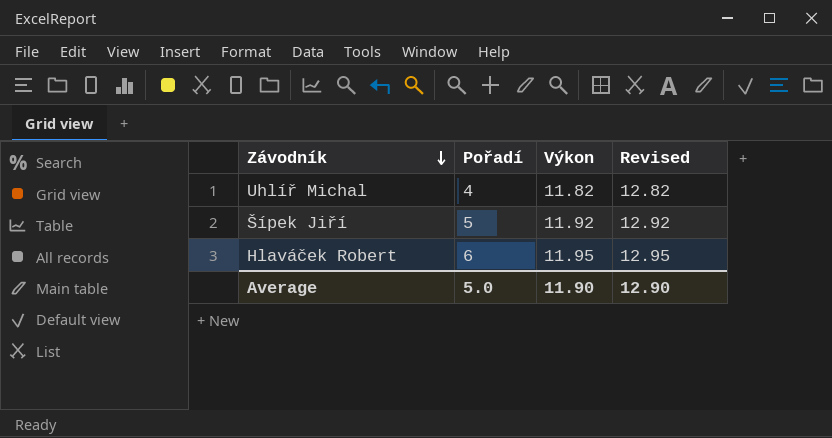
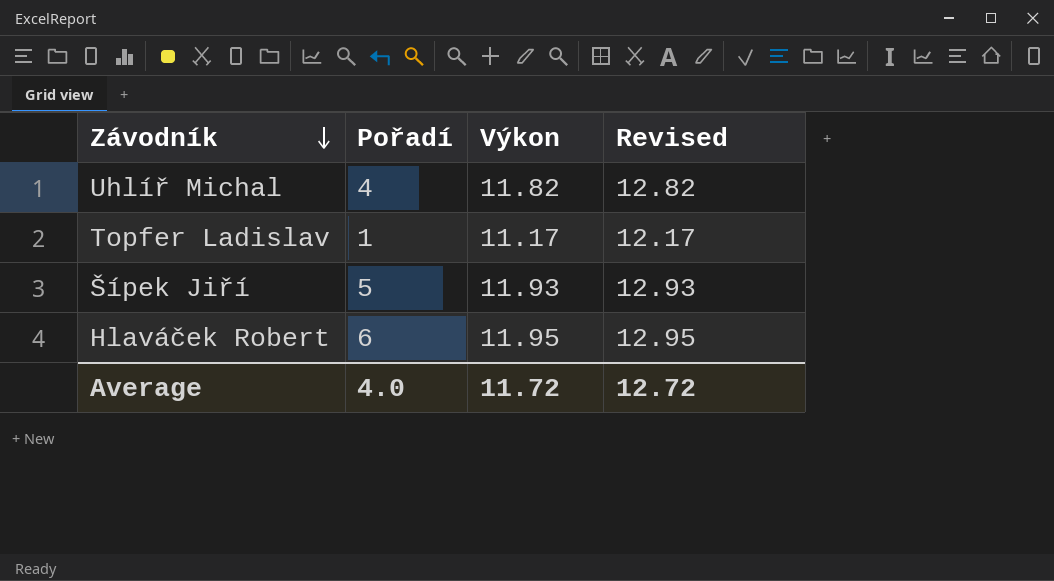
row Topfer Ladislav: none -> 1 | 11.17 | 12.17
Šípek Jiří | Výkon: 11.92 -> 11.93
Šípek Jiří | Revised: 12.92 -> 12.93
Average | Pořadí: 5.0 -> 4.0
Average | Výkon: 11.90 -> 11.72
Average | Revised: 12.90 -> 12.72

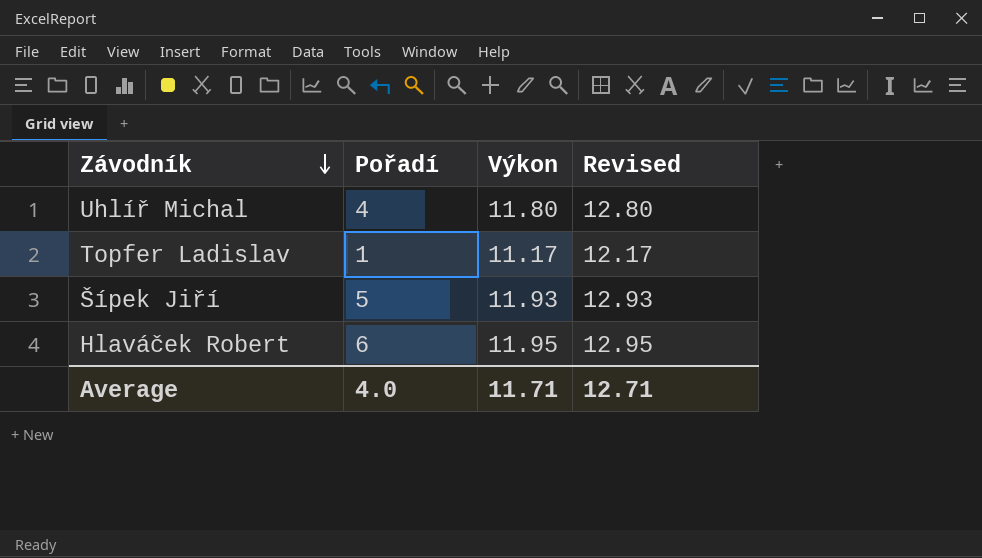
Uhlíř Michal | Výkon: 11.82 -> 11.80
Uhlíř Michal | Revised: 12.82 -> 12.80
Average | Výkon: 11.72 -> 11.71
Average | Revised: 12.72 -> 12.71

